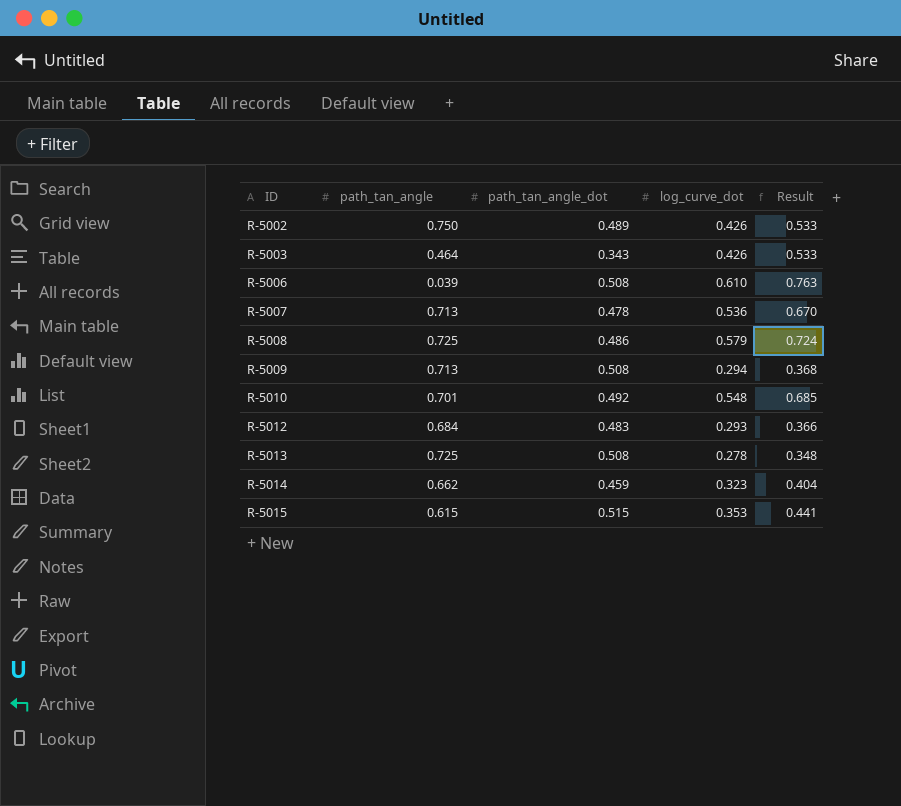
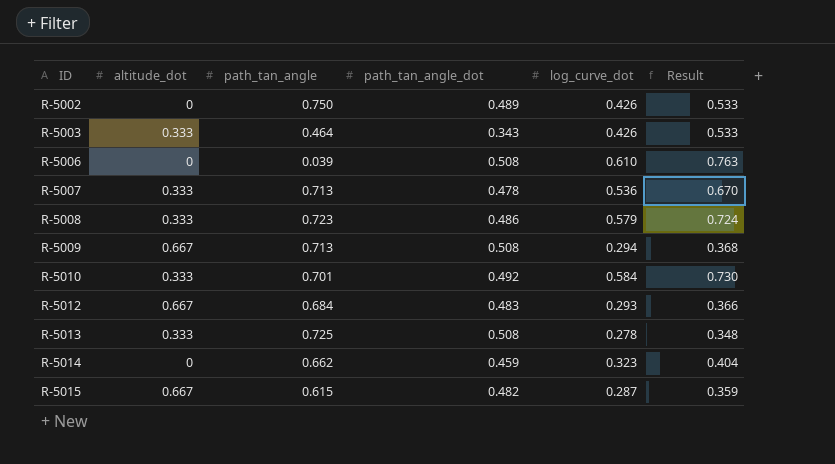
column altitude_dot | position: none -> 2
R-5008 | path_tan_angle: 0.725 -> 0.723
R-5010 | log_curve_dot: 0.548 -> 0.584
R-5010 | Result: 0.685 -> 0.730
R-5015 | path_tan_angle_dot: 0.515 -> 0.482
R-5015 | log_curve_dot: 0.353 -> 0.287
R-5015 | Result: 0.441 -> 0.359

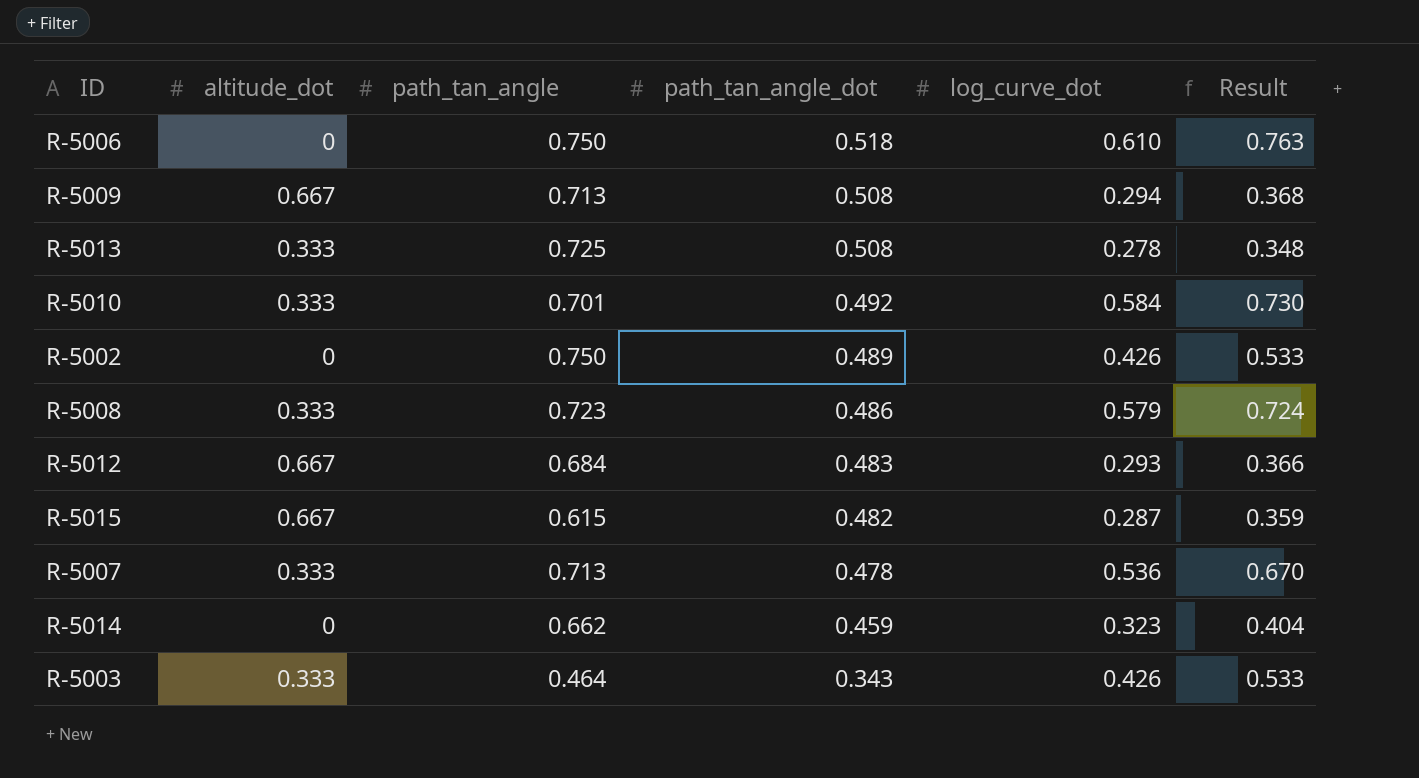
row order: ID ascending -> path_tan_angle_dot descending
R-5006 | path_tan_angle: 0.039 -> 0.750
R-5006 | path_tan_angle_dot: 0.508 -> 0.518

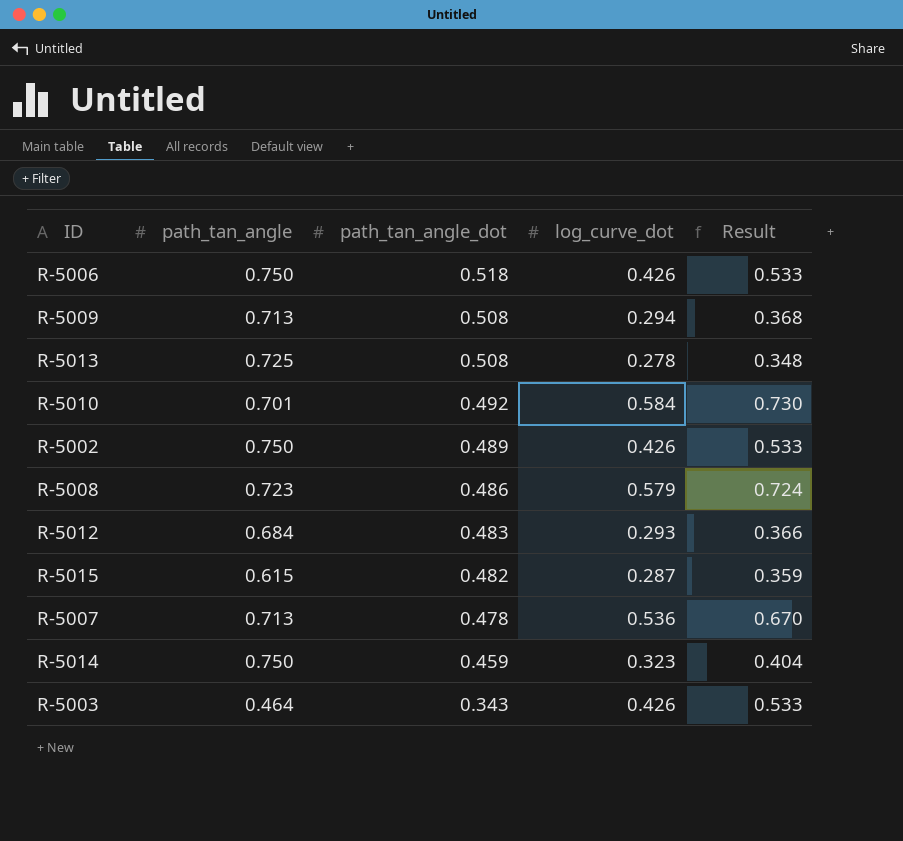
column altitude_dot | position: 2 -> none
R-5006 | log_curve_dot: 0.610 -> 0.426
R-5006 | Result: 0.763 -> 0.533
R-5014 | path_tan_angle: 0.662 -> 0.750

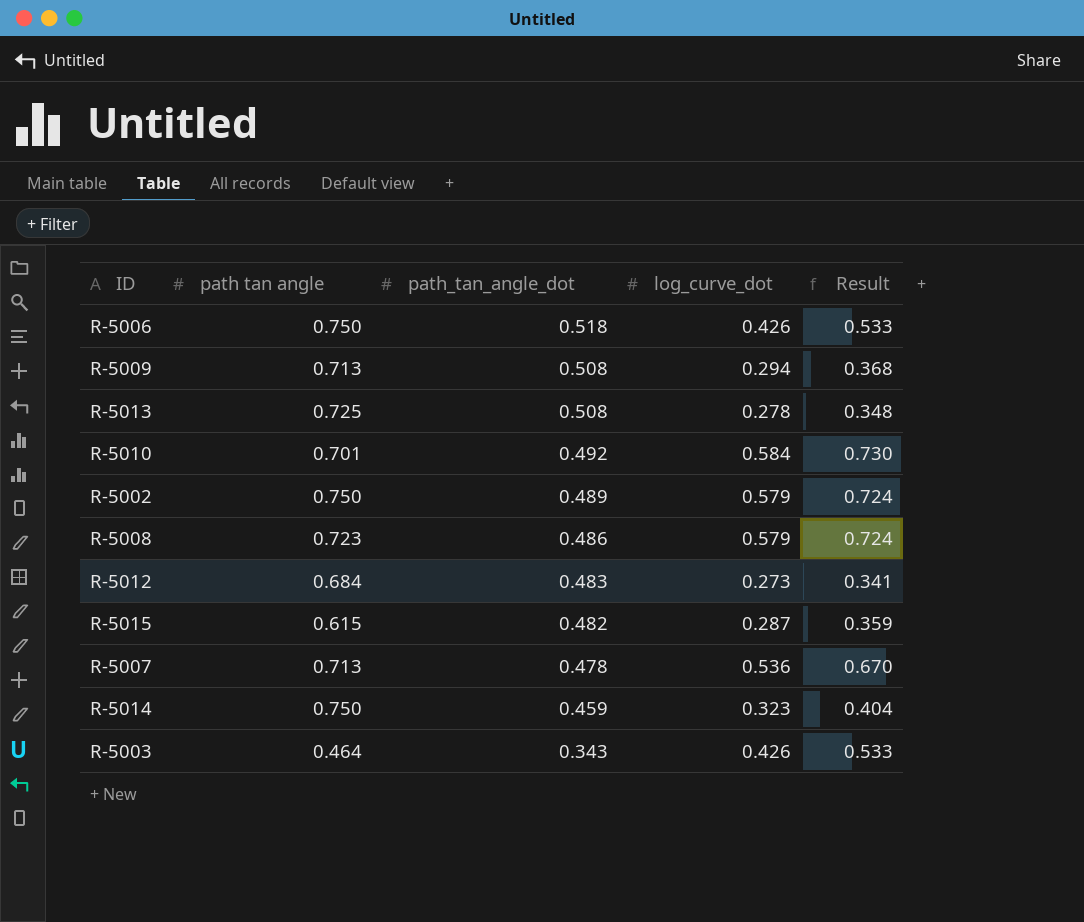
column name: path_tan_angle -> path tan angle
R-5002 | log_curve_dot: 0.426 -> 0.579
R-5002 | Result: 0.533 -> 0.724
R-5012 | log_curve_dot: 0.293 -> 0.273
R-5012 | Result: 0.366 -> 0.341

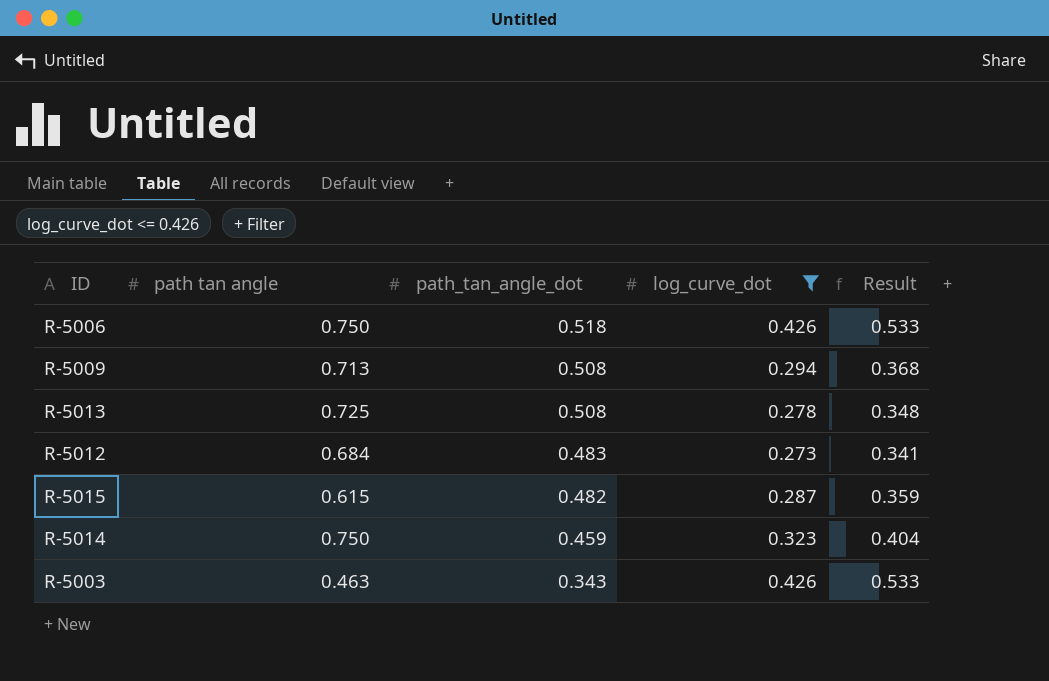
filter: none -> log_curve_dot <= 0.426
R-5003 | path tan angle: 0.464 -> 0.463

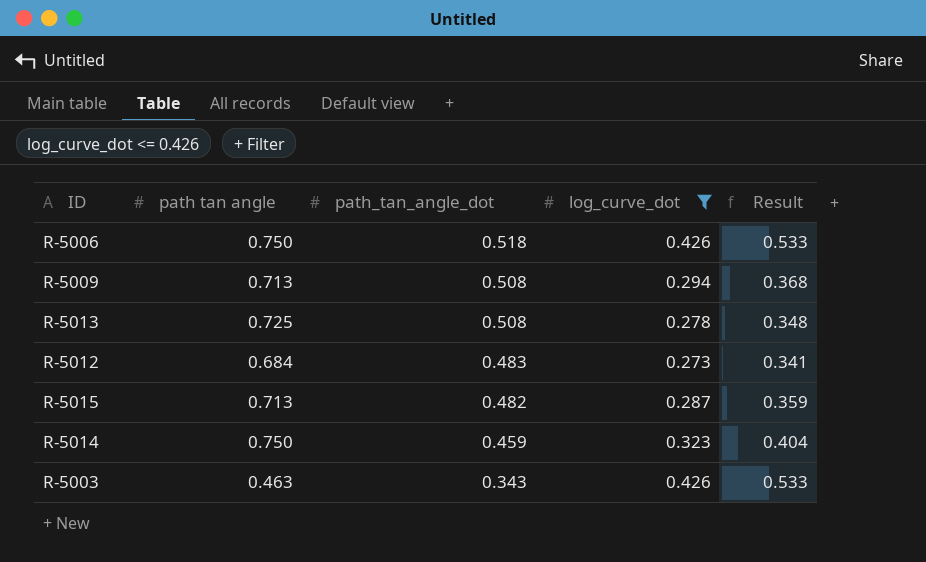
R-5015 | path tan angle: 0.615 -> 0.713

